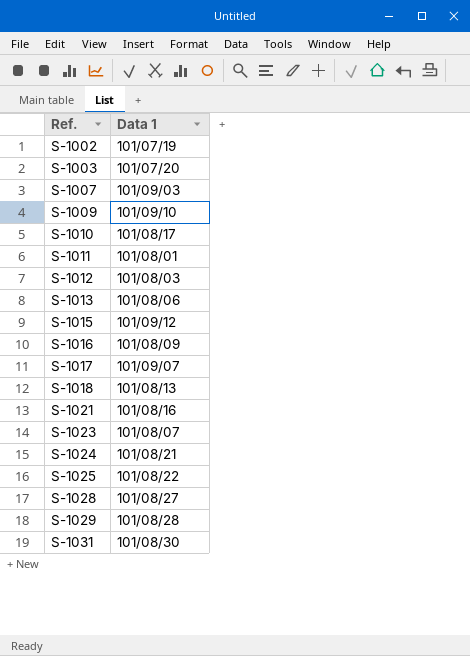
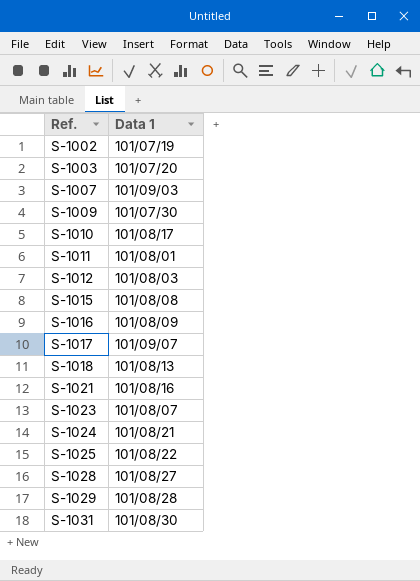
row S-1013: 101/08/06 -> none
S-1009 | Data 1: 101/09/10 -> 101/07/30
S-1015 | Data 1: 101/09/12 -> 101/08/08

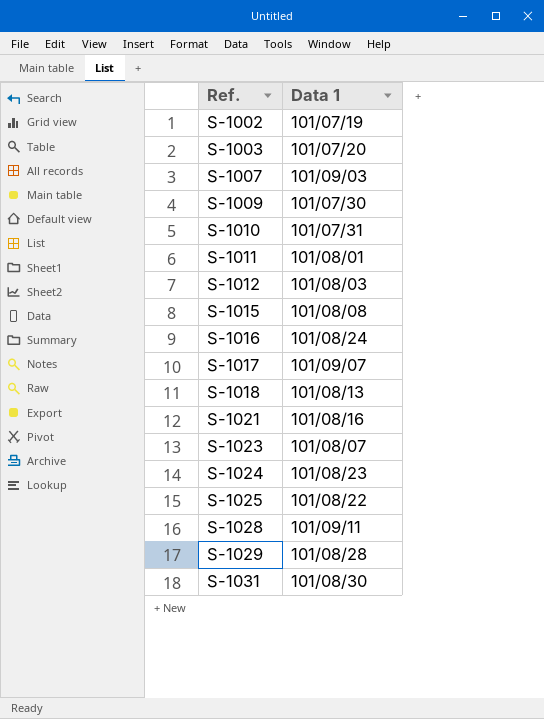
S-1010 | Data 1: 101/08/17 -> 101/07/31
S-1016 | Data 1: 101/08/09 -> 101/08/24
S-1024 | Data 1: 101/08/21 -> 101/08/23
S-1028 | Data 1: 101/08/27 -> 101/09/11

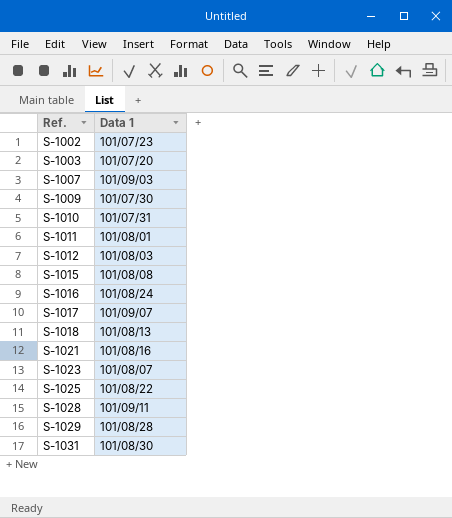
row S-1024: 101/08/23 -> none
S-1002 | Data 1: 101/07/19 -> 101/07/23

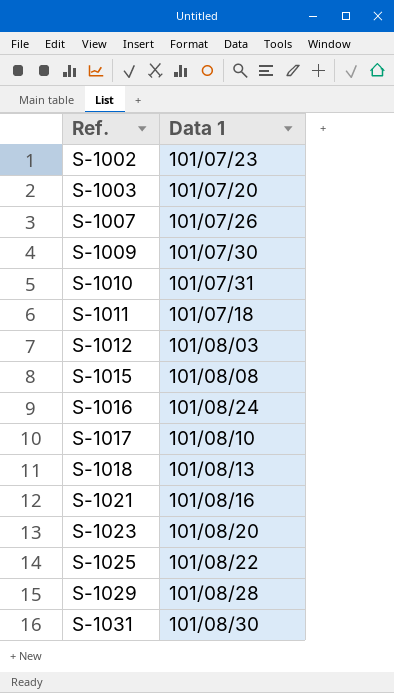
row S-1028: 101/09/11 -> none
S-1007 | Data 1: 101/09/03 -> 101/07/26
S-1011 | Data 1: 101/08/01 -> 101/07/18
S-1017 | Data 1: 101/09/07 -> 101/08/10
S-1023 | Data 1: 101/08/07 -> 101/08/20

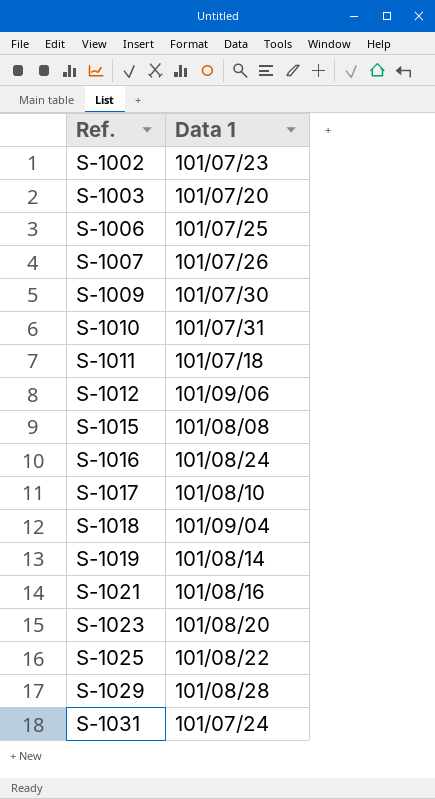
row S-1006: none -> 101/07/25
S-1012 | Data 1: 101/08/03 -> 101/09/06
S-1018 | Data 1: 101/08/13 -> 101/09/04
row S-1019: none -> 101/08/14
S-1031 | Data 1: 101/08/30 -> 101/07/24

